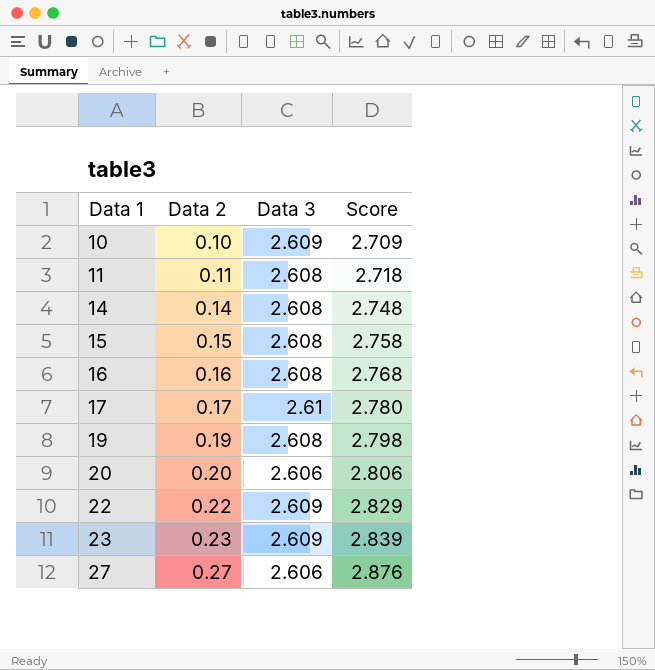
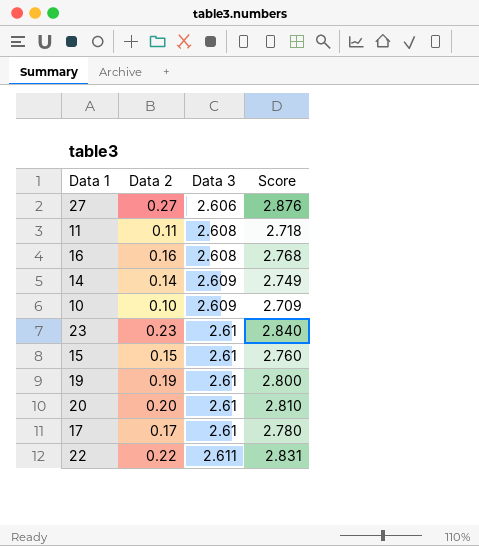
row order: Data 1 ascending -> Data 3 ascending
14 | Data 3: 2.608 -> 2.609
14 | Score: 2.748 -> 2.749
23 | Data 3: 2.609 -> 2.61
23 | Score: 2.839 -> 2.840
15 | Data 3: 2.608 -> 2.61
15 | Score: 2.758 -> 2.760
19 | Data 3: 2.608 -> 2.61
19 | Score: 2.798 -> 2.800
20 | Data 3: 2.606 -> 2.61
20 | Score: 2.806 -> 2.810
22 | Data 3: 2.609 -> 2.611
22 | Score: 2.829 -> 2.831

